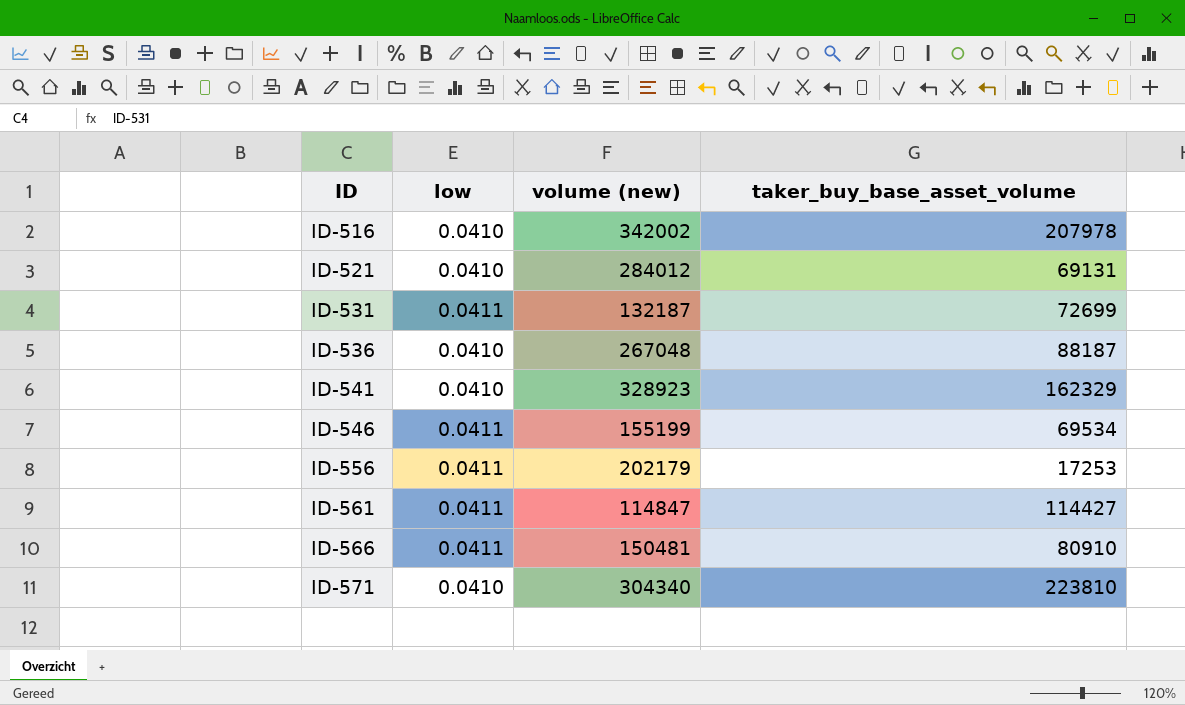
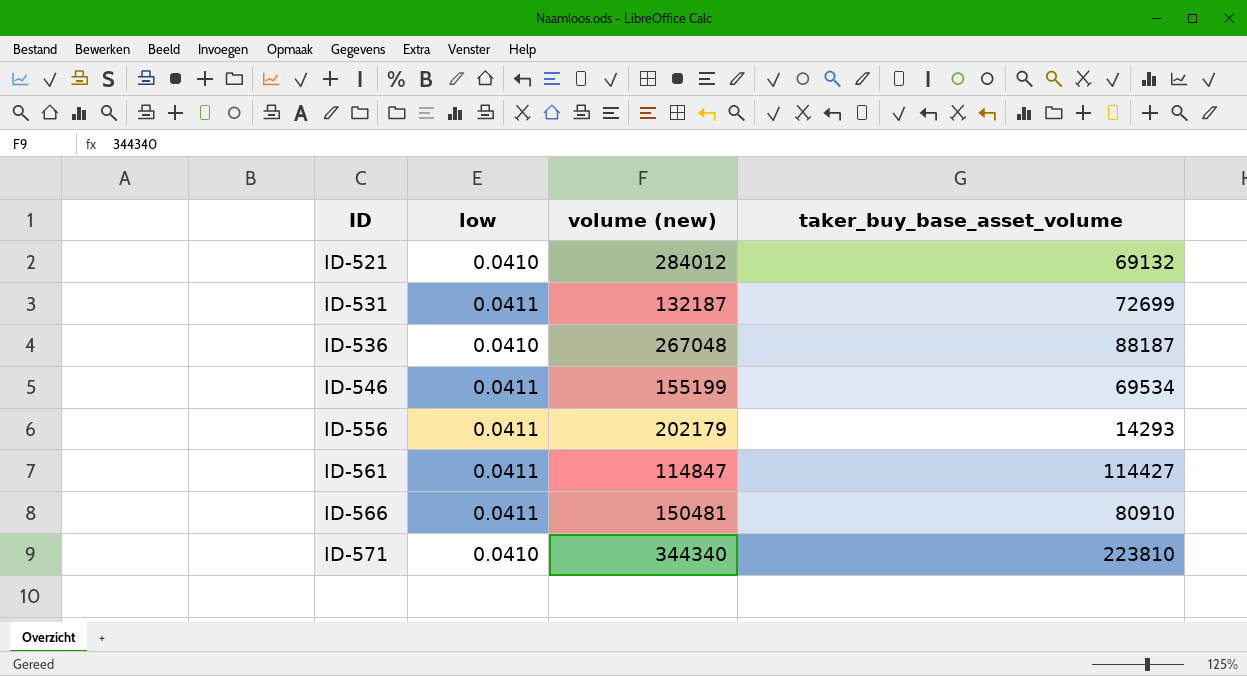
row ID-516: 0.0410 | 342002 | 207978 -> none
row ID-541: 0.0410 | 328923 | 162329 -> none
ID-521 | taker_buy_base_asset_volume: 69131 -> 69132
ID-556 | taker_buy_base_asset_volume: 17253 -> 14293
ID-571 | volume (new): 304340 -> 344340

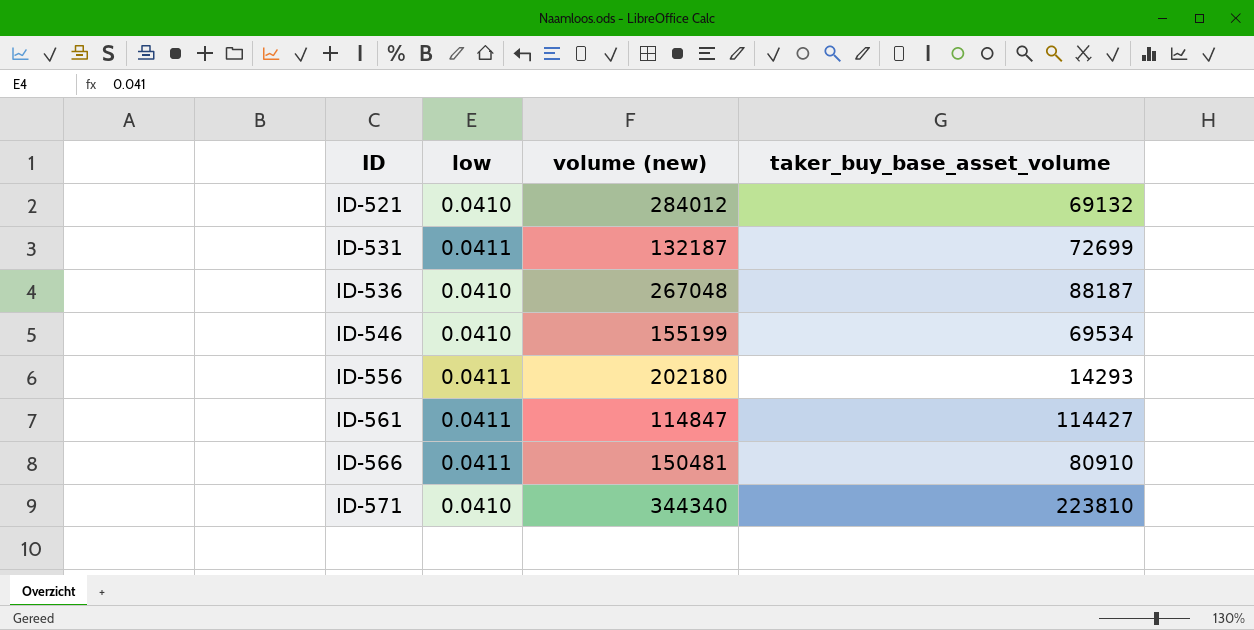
ID-546 | low: 0.0411 -> 0.0410
ID-556 | volume (new): 202179 -> 202180

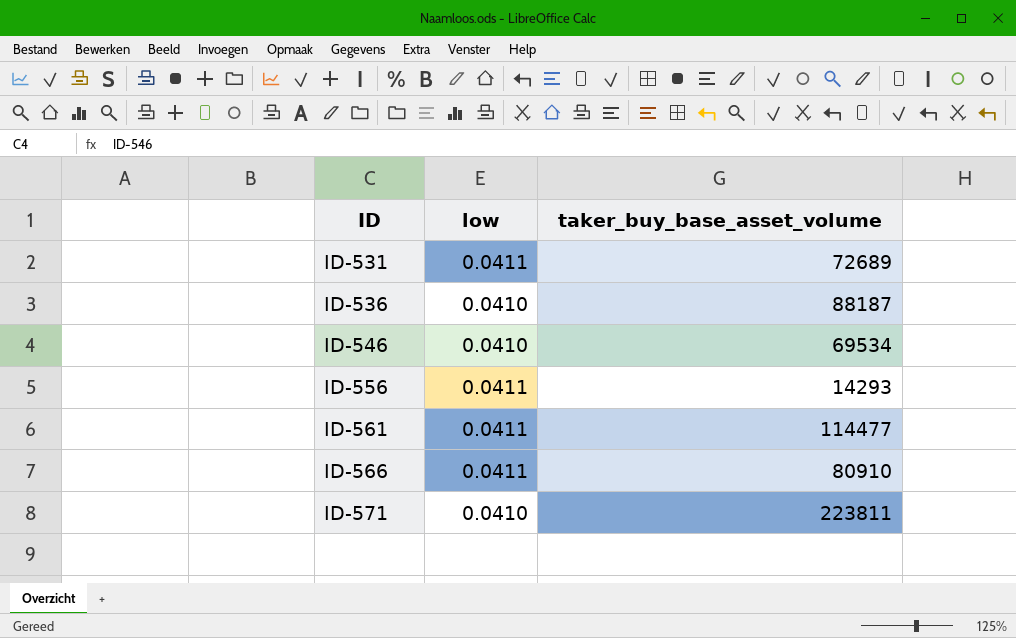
column volume (new) | position: 3 -> none
row ID-521: 0.0410 | 284012 | 69132 -> none
ID-531 | taker_buy_base_asset_volume: 72699 -> 72689
ID-561 | taker_buy_base_asset_volume: 114427 -> 114477
ID-571 | taker_buy_base_asset_volume: 223810 -> 223811

